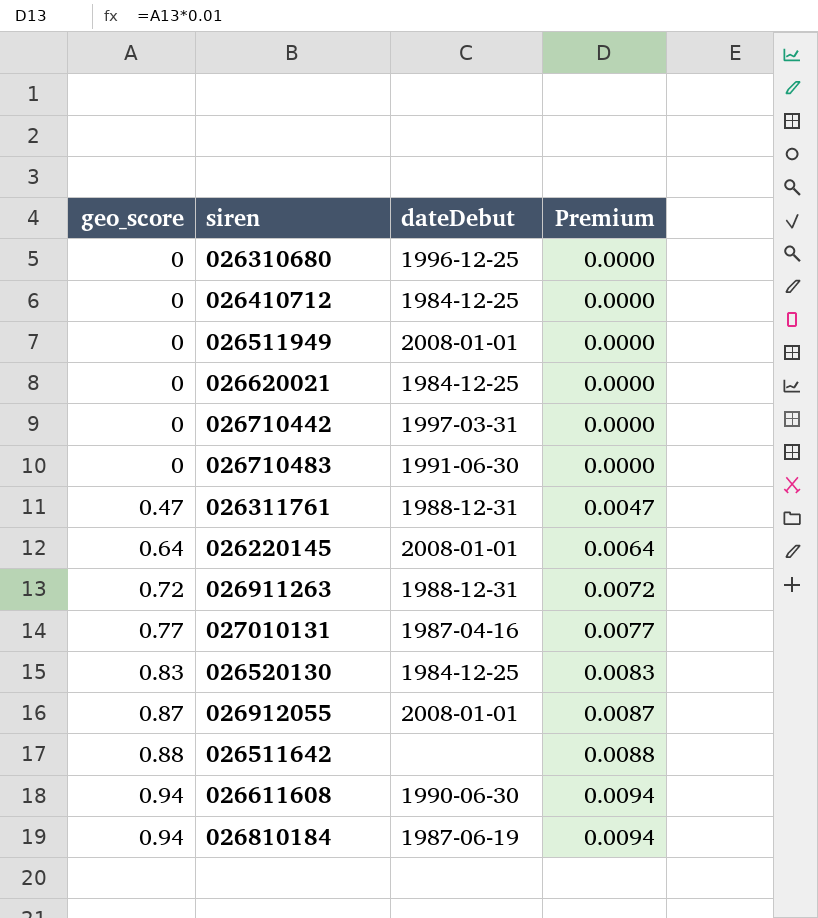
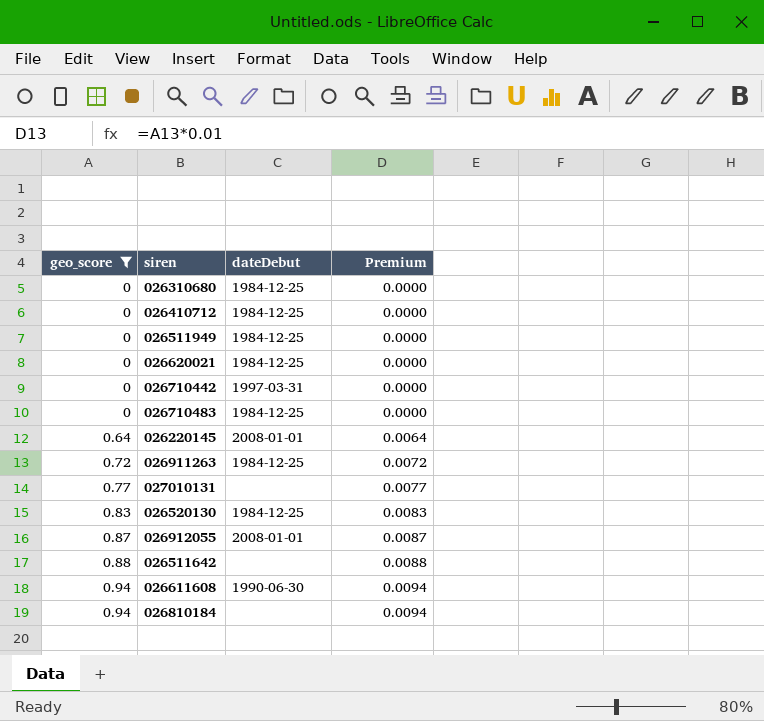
filter: none -> geo_score != 0.47
026310680 | dateDebut: 1996-12-25 -> 1984-12-25
026511949 | dateDebut: 2008-01-01 -> 1984-12-25
026710483 | dateDebut: 1991-06-30 -> 1984-12-25
026911263 | dateDebut: 1988-12-31 -> 1984-12-25
027010131 | dateDebut: 1987-04-16 -> none
026810184 | dateDebut: 1987-06-19 -> none

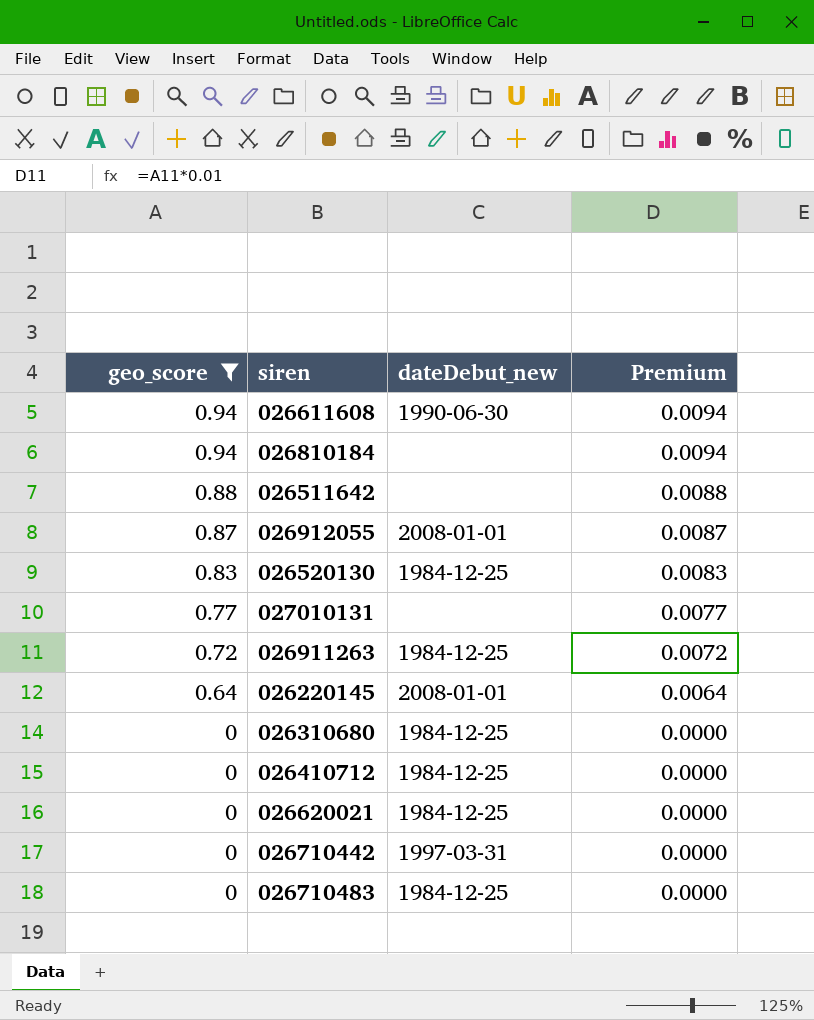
row order: geo_score ascending -> geo_score descending
column name: dateDebut -> dateDebut_new
row 026511949: 0 | 1984-12-25 | 0.0000 -> none

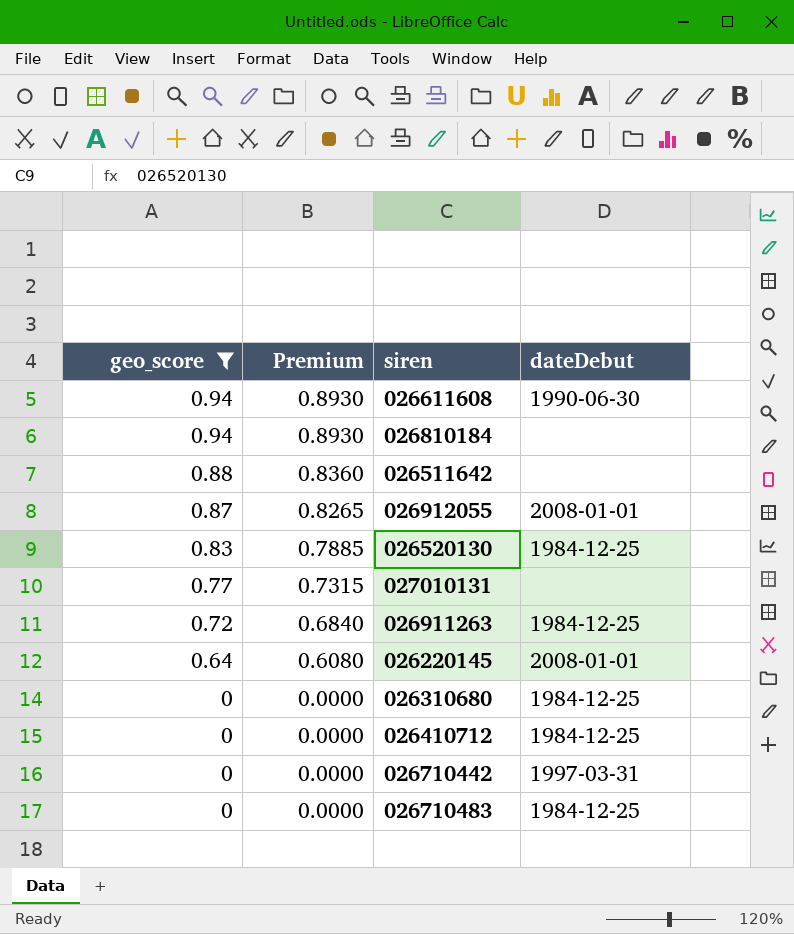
column Premium | formula: [geo_score] * 0.01 -> [geo_score] * 0.95
column Premium | position: 4 -> 2
column name: dateDebut_new -> dateDebut
row 026620021: 0 | 1984-12-25 | 0.0000 -> none

